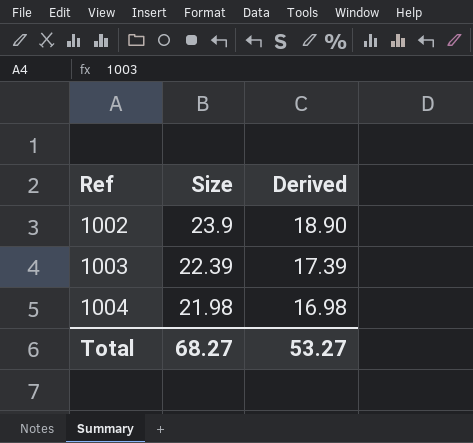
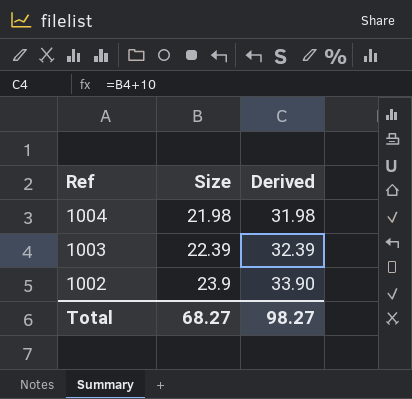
row order: Ref ascending -> Ref descending
column Derived | formula: [Size] - 5 -> [Size] + 10
Total | Derived: 53.27 -> 98.27

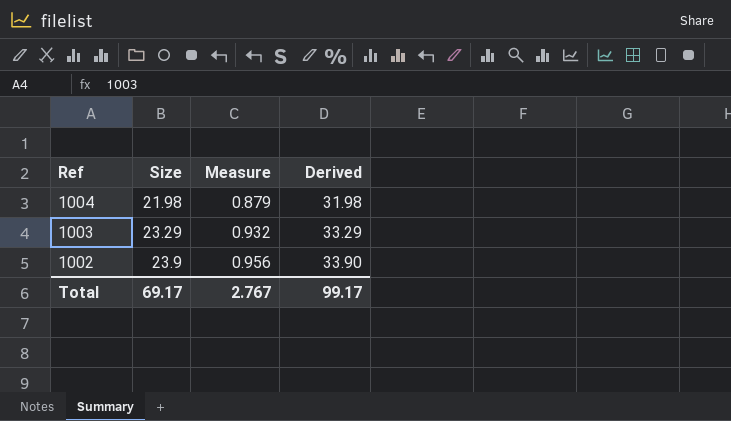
column Measure | formula: none -> [Size] * 0.04
1003 | Size: 22.39 -> 23.29
1003 | Derived: 32.39 -> 33.29
Total | Size: 68.27 -> 69.17
Total | Derived: 98.27 -> 99.17

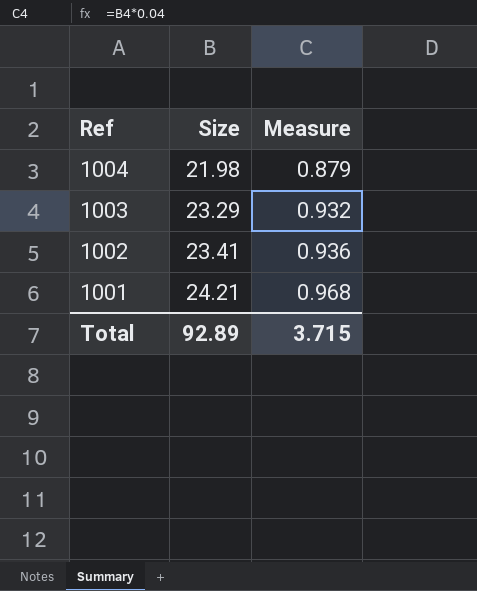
column Derived | formula: [Size] + 10 -> none
1002 | Size: 23.9 -> 23.41
1002 | Measure: 0.956 -> 0.936
row 1001: none -> 24.21 | 0.968
Total | Size: 69.17 -> 92.89
Total | Measure: 2.767 -> 3.715

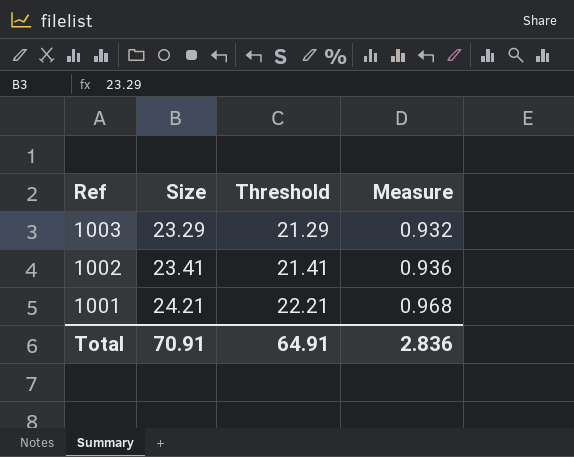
column Threshold | formula: none -> [Size] - 2
row 1004: 21.98 | 0.879 -> none
Total | Size: 92.89 -> 70.91
Total | Measure: 3.715 -> 2.836

